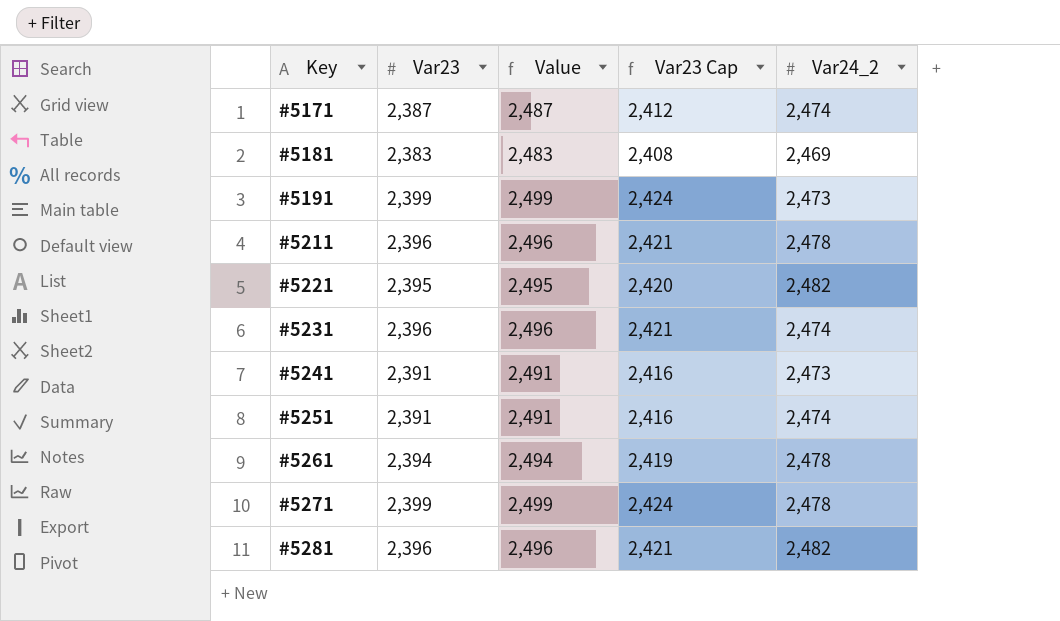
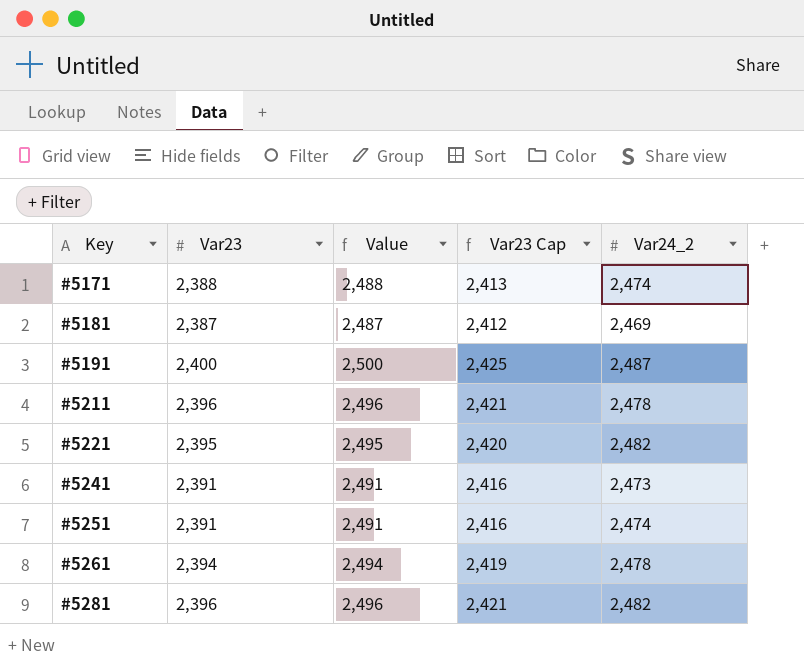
row #5231: 2,396 | 2,496 | 2,421 | 2,474 -> none
row #5271: 2,399 | 2,499 | 2,424 | 2,478 -> none
#5171 | Var23: 2,387 -> 2,388
#5171 | Value: 2,487 -> 2,488
#5171 | Var23 Cap: 2,412 -> 2,413
#5181 | Var23: 2,383 -> 2,387
#5181 | Value: 2,483 -> 2,487
#5181 | Var23 Cap: 2,408 -> 2,412
#5191 | Var23: 2,399 -> 2,400
#5191 | Value: 2,499 -> 2,500
#5191 | Var23 Cap: 2,424 -> 2,425
#5191 | Var24_2: 2,473 -> 2,487

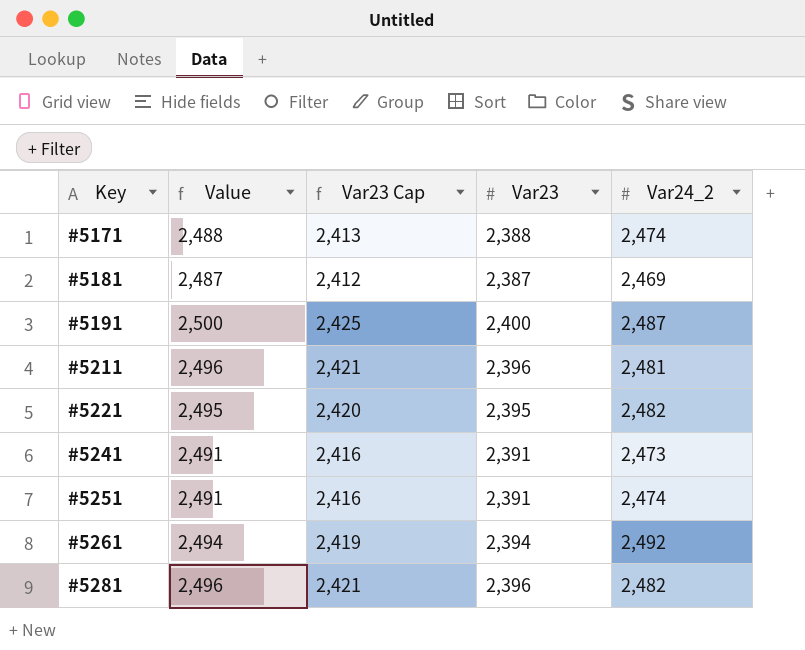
column Var23 | position: 2 -> 4
#5211 | Var24_2: 2,478 -> 2,481
#5261 | Var24_2: 2,478 -> 2,492

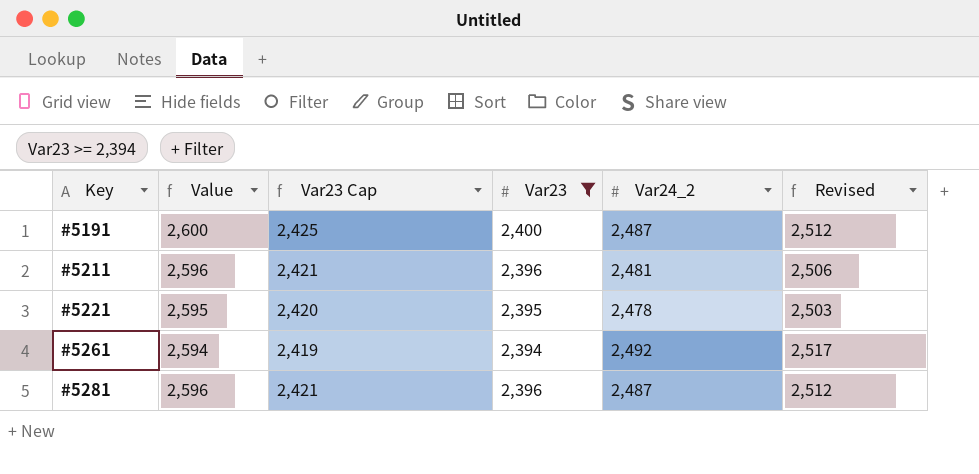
filter: none -> Var23 >= 2,394
column Value | formula: [Var23] + 100 -> [Var23] + 200
column Revised | formula: none -> [Var24_2] + 25
#5221 | Var24_2: 2,482 -> 2,478
#5281 | Var24_2: 2,482 -> 2,487

